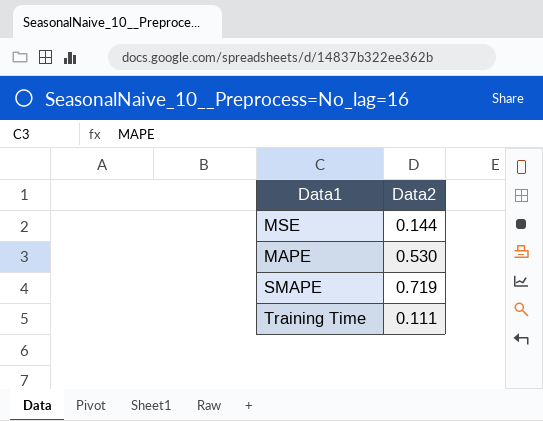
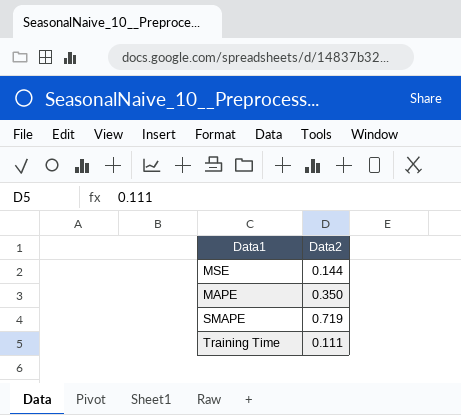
MAPE | Data2: 0.530 -> 0.350

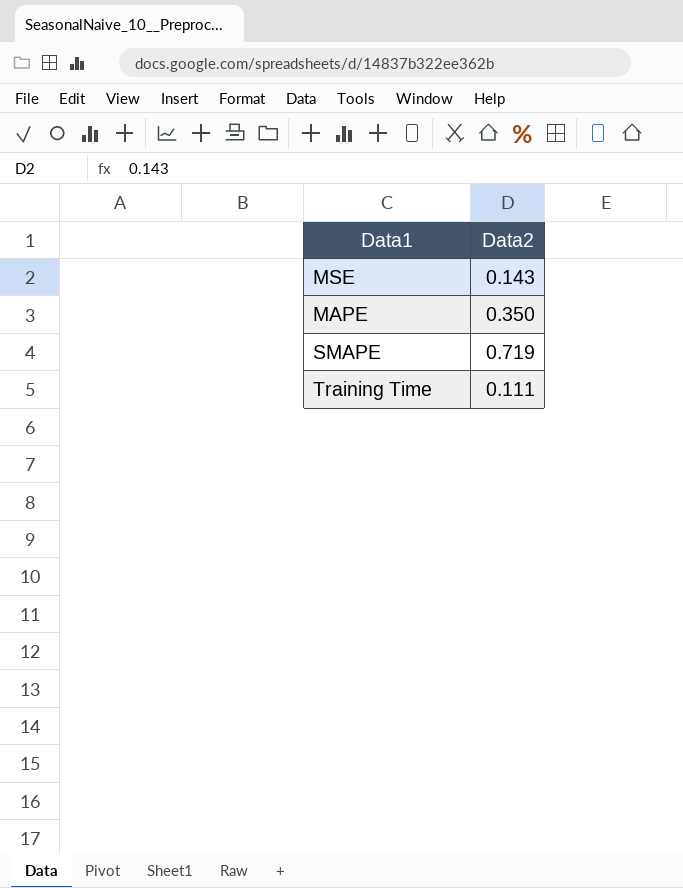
MSE | Data2: 0.144 -> 0.143

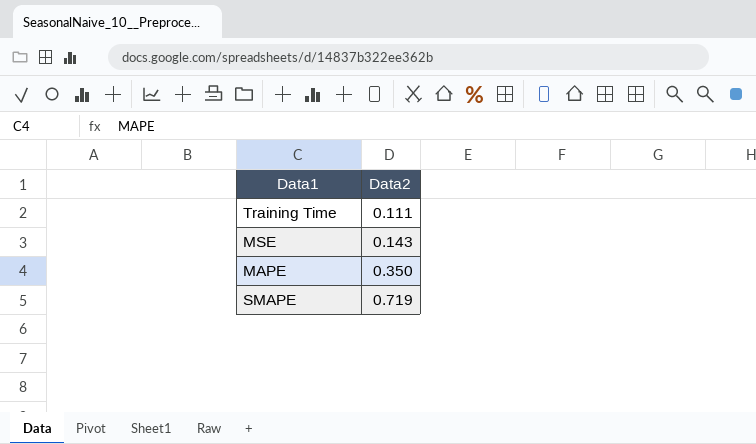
row order: none -> Data2 ascending

